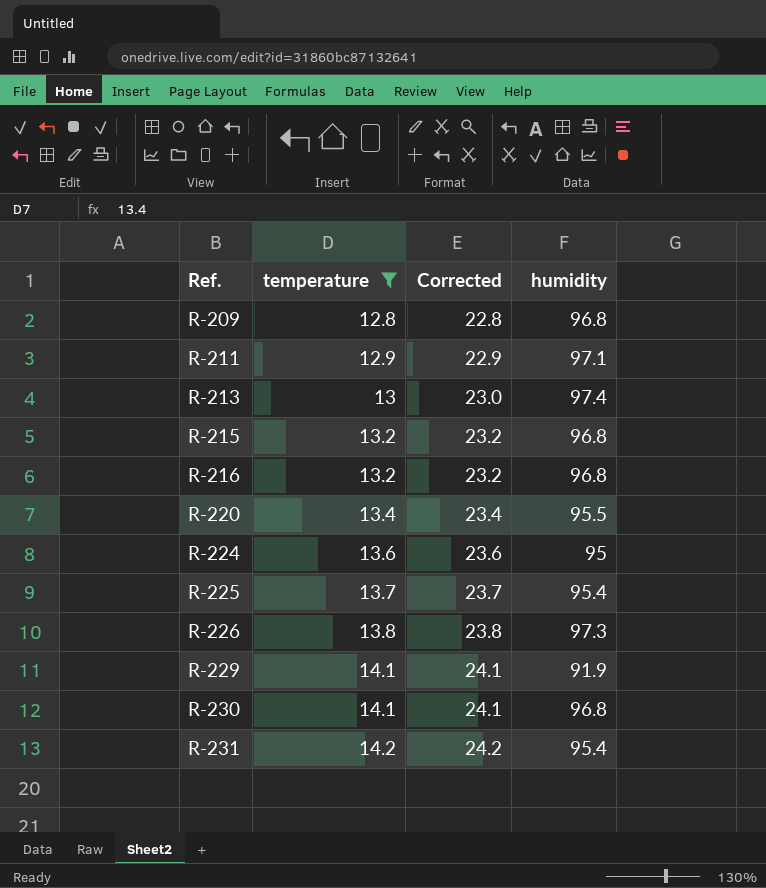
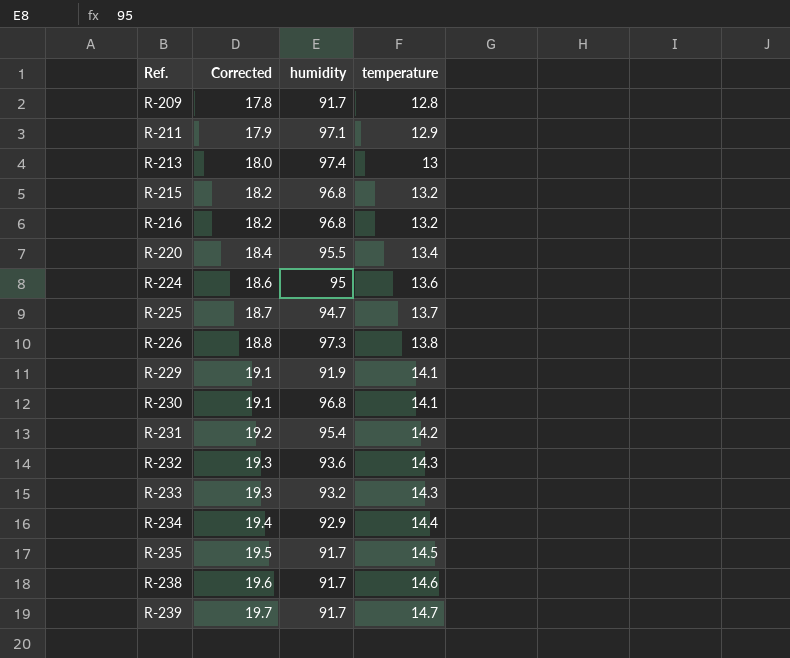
filter: temperature <= 14.2 -> none
column Corrected | formula: [temperature] + 10 -> [temperature] + 5
column temperature | position: 2 -> 4
R-209 | humidity: 96.8 -> 91.7
R-225 | humidity: 95.4 -> 94.7

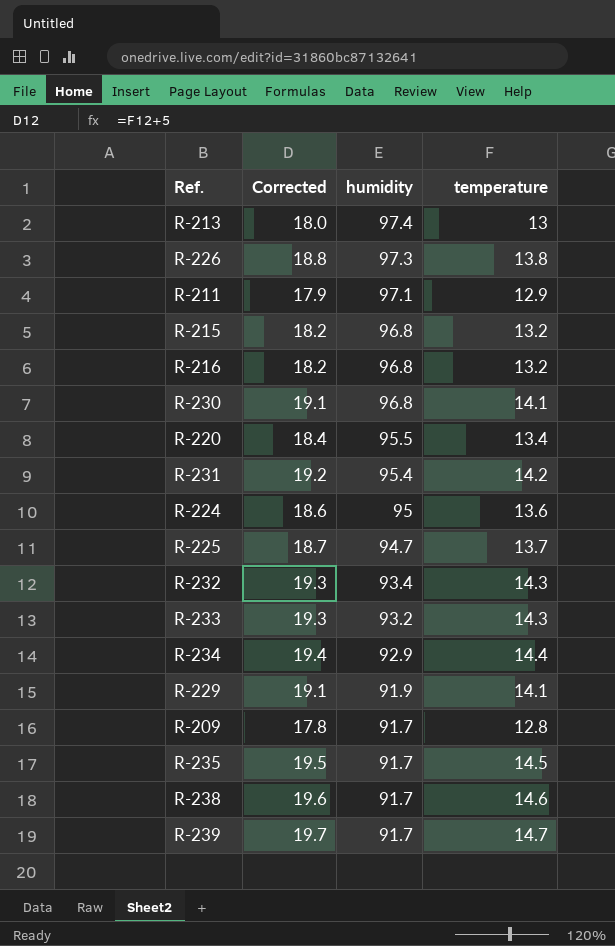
row order: Ref. ascending -> humidity descending
R-232 | humidity: 93.6 -> 93.4

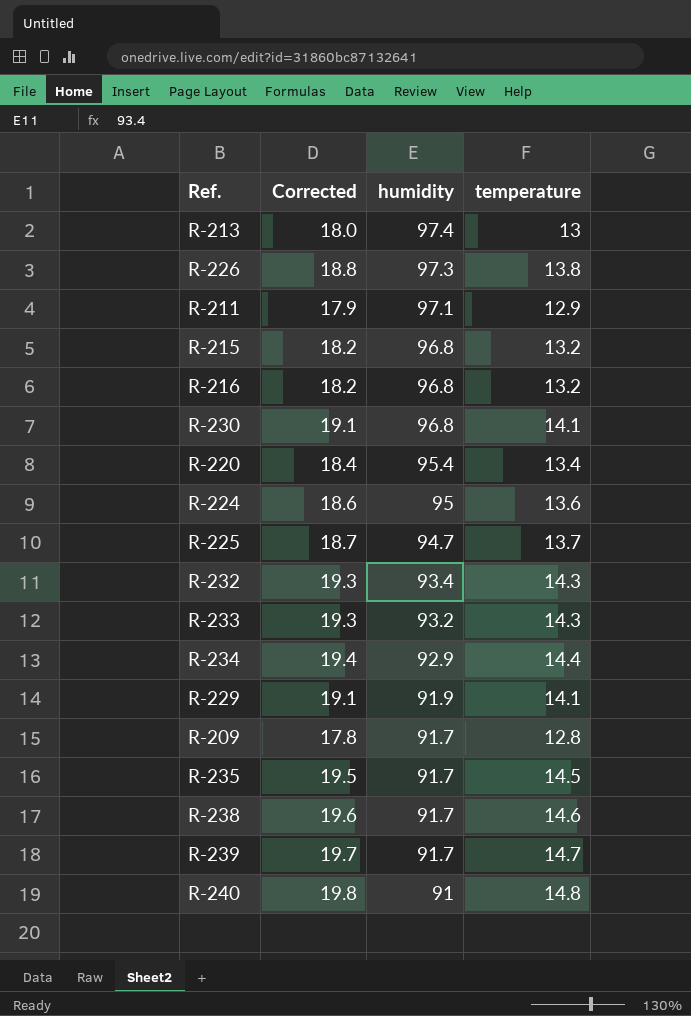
row R-231: 19.2 | 95.4 | 14.2 -> none
R-220 | humidity: 95.5 -> 95.4
row R-240: none -> 19.8 | 91 | 14.8

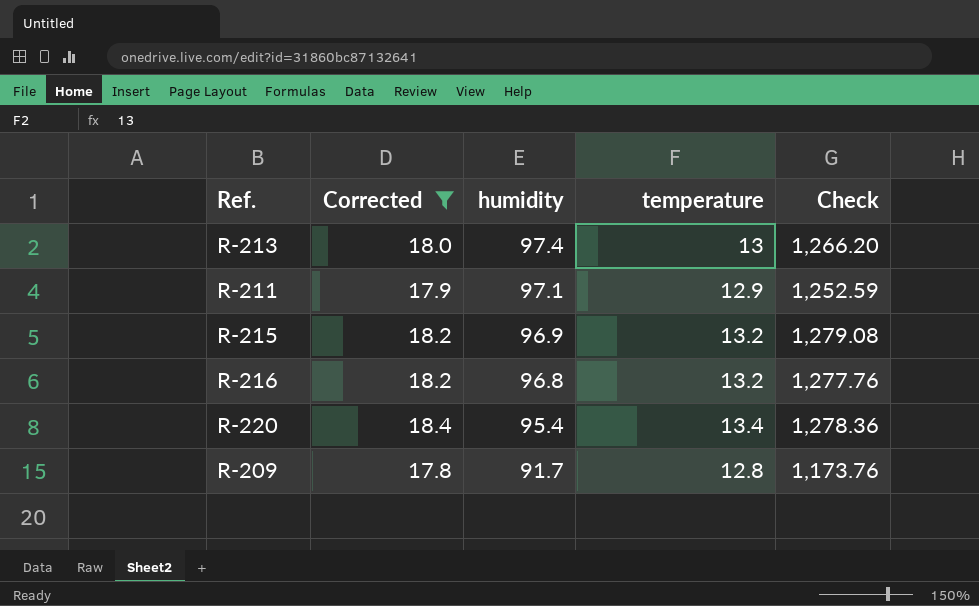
filter: none -> Corrected <= 18.4
column Check | formula: none -> [humidity] * [temperature]
R-215 | humidity: 96.8 -> 96.9

